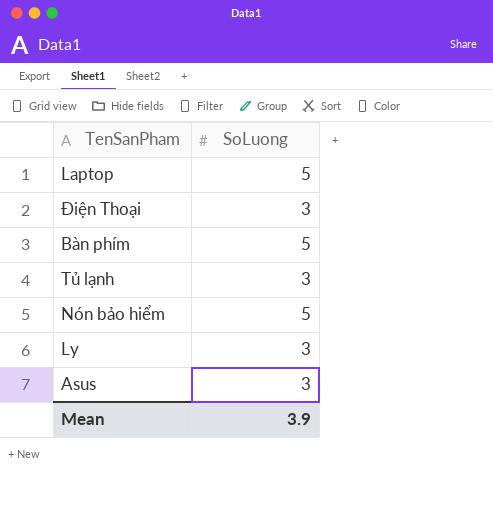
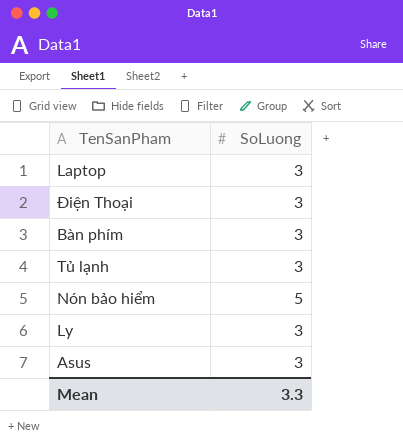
Laptop | SoLuong: 5 -> 3
Bàn phím | SoLuong: 5 -> 3
Mean | SoLuong: 3.9 -> 3.3

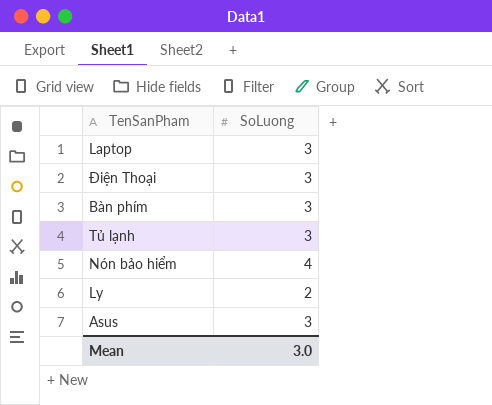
Nón bảo hiểm | SoLuong: 5 -> 4
Ly | SoLuong: 3 -> 2
Mean | SoLuong: 3.3 -> 3.0

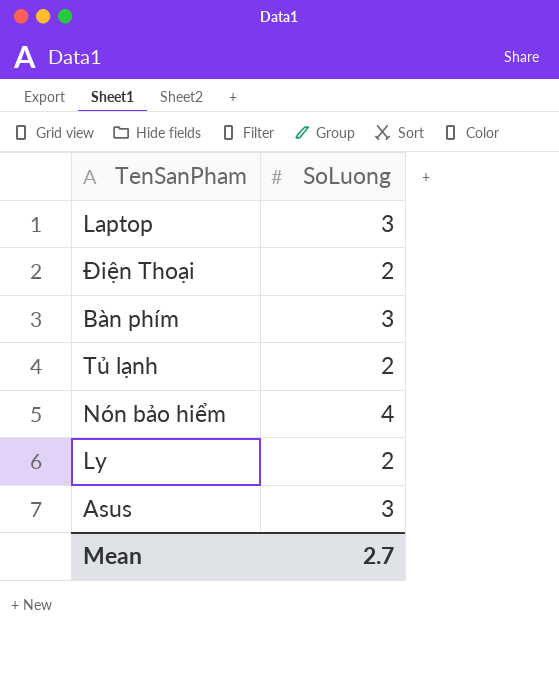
Điện Thoại | SoLuong: 3 -> 2
Tủ lạnh | SoLuong: 3 -> 2
Mean | SoLuong: 3.0 -> 2.7

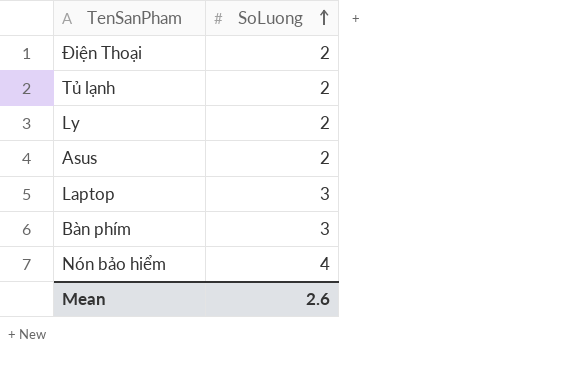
row order: none -> SoLuong ascending
Asus | SoLuong: 3 -> 2
Mean | SoLuong: 2.7 -> 2.6

